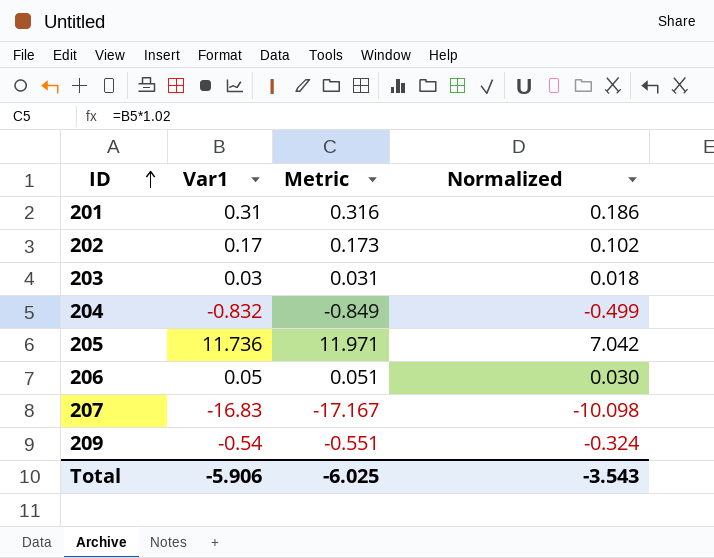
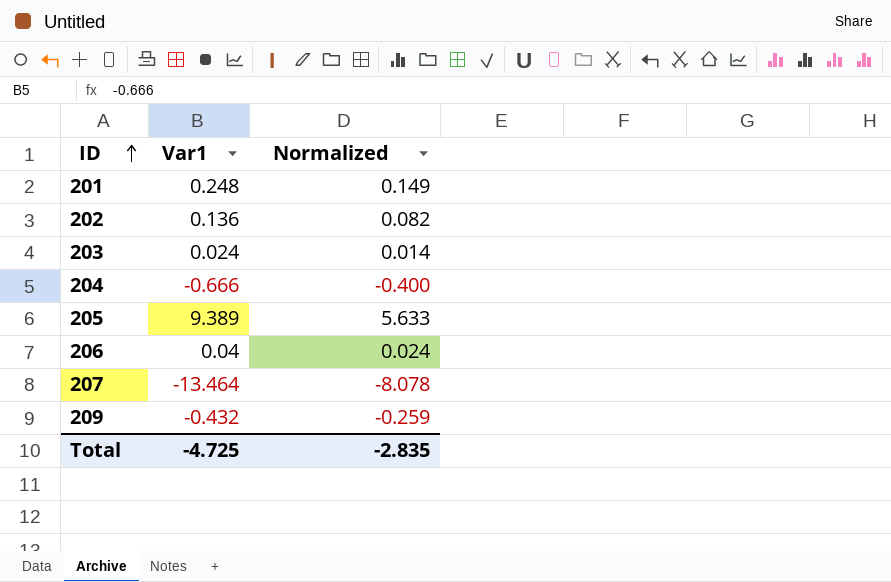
column Metric | formula: [Var1] * 1.02 -> none
201 | Var1: 0.31 -> 0.248
201 | Normalized: 0.186 -> 0.149
202 | Var1: 0.17 -> 0.136
202 | Normalized: 0.102 -> 0.082
203 | Var1: 0.03 -> 0.024
203 | Normalized: 0.018 -> 0.014
204 | Var1: -0.832 -> -0.666
204 | Normalized: -0.499 -> -0.400
205 | Var1: 11.736 -> 9.389
205 | Normalized: 7.042 -> 5.633
206 | Var1: 0.05 -> 0.04
206 | Normalized: 0.030 -> 0.024
207 | Var1: -16.83 -> -13.464
207 | Normalized: -10.098 -> -8.078
209 | Var1: -0.54 -> -0.432
209 | Normalized: -0.324 -> -0.259
Total | Var1: -5.906 -> -4.725
Total | Normalized: -3.543 -> -2.835

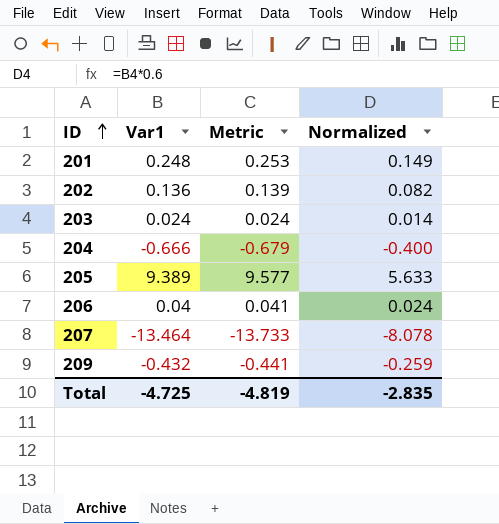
column Metric | formula: none -> [Var1] * 1.02

